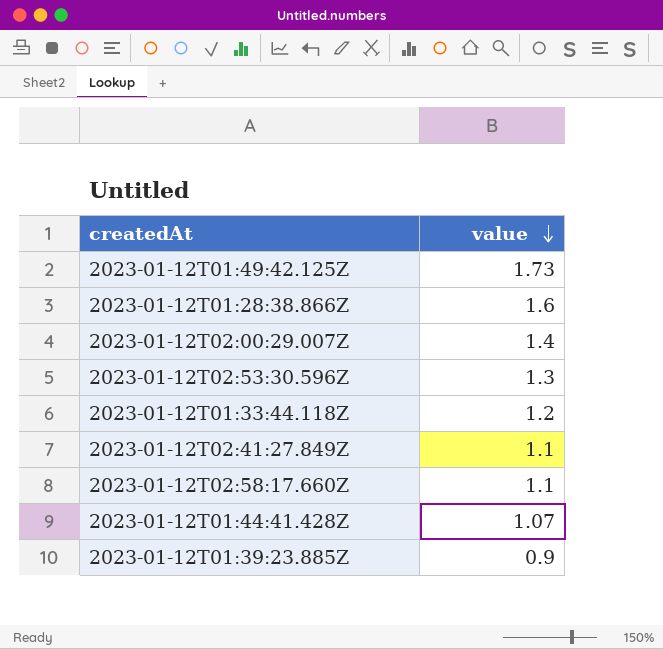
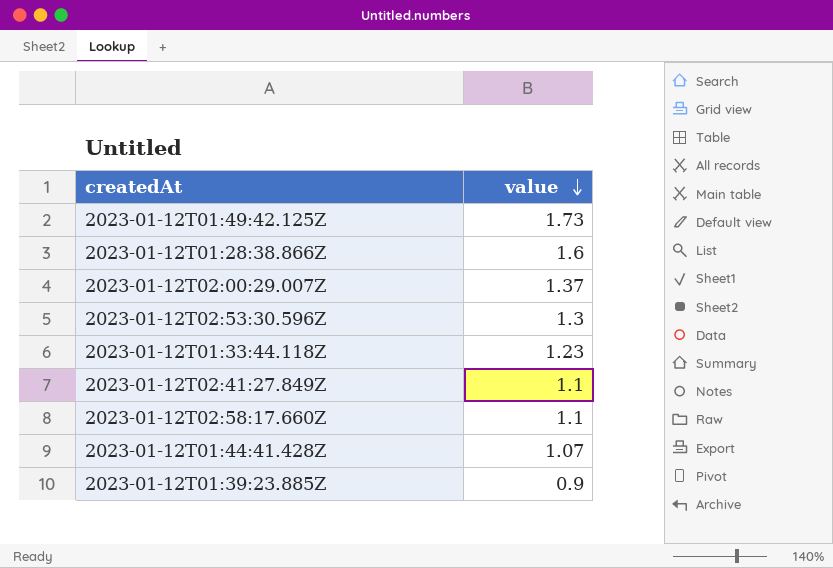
2023-01-12T02:00:29.007Z | value: 1.4 -> 1.37
2023-01-12T01:33:44.118Z | value: 1.2 -> 1.23

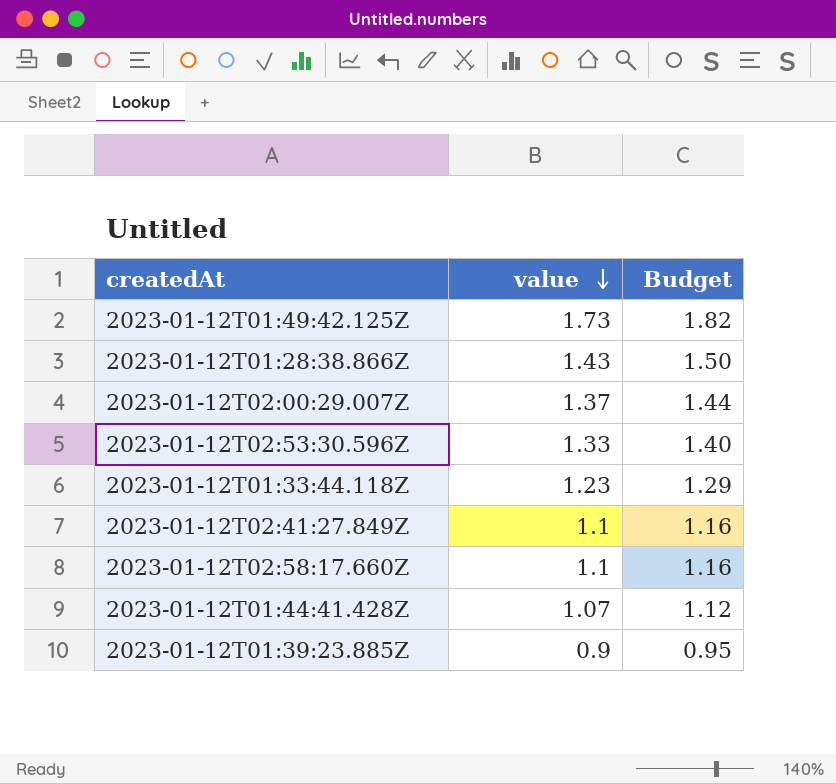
column Budget | formula: none -> [value] * 1.05
2023-01-12T01:28:38.866Z | value: 1.6 -> 1.43
2023-01-12T02:53:30.596Z | value: 1.3 -> 1.33

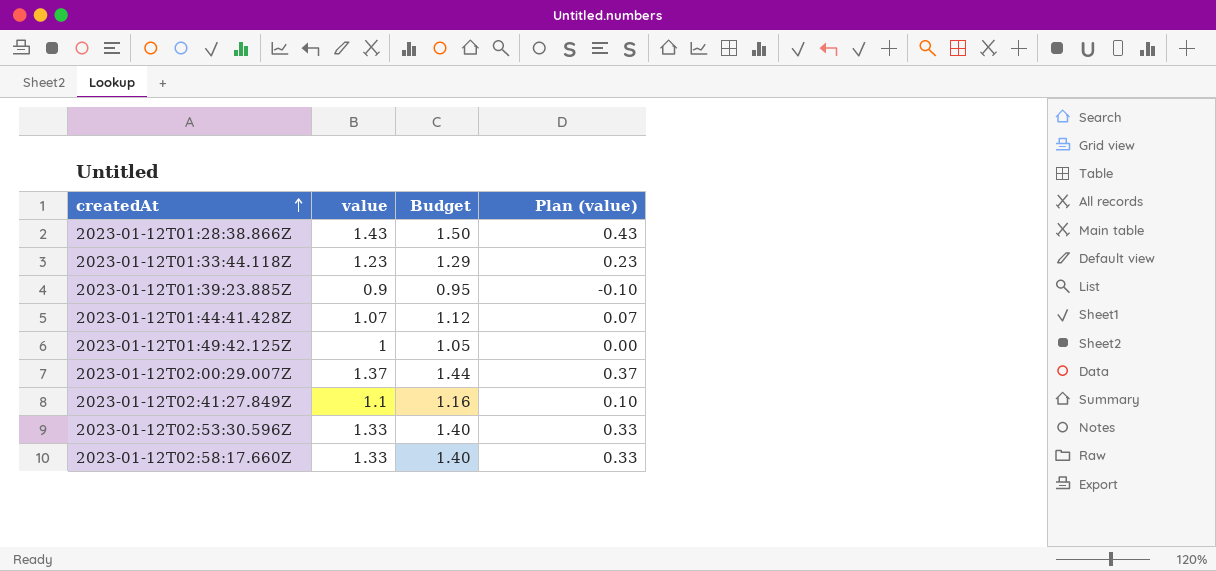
row order: value descending -> createdAt ascending
column Plan (value) | formula: none -> [value] - 1
2023-01-12T01:49:42.125Z | value: 1.73 -> 1
2023-01-12T01:49:42.125Z | Budget: 1.82 -> 1.05
2023-01-12T02:58:17.660Z | value: 1.1 -> 1.33
2023-01-12T02:58:17.660Z | Budget: 1.16 -> 1.40

